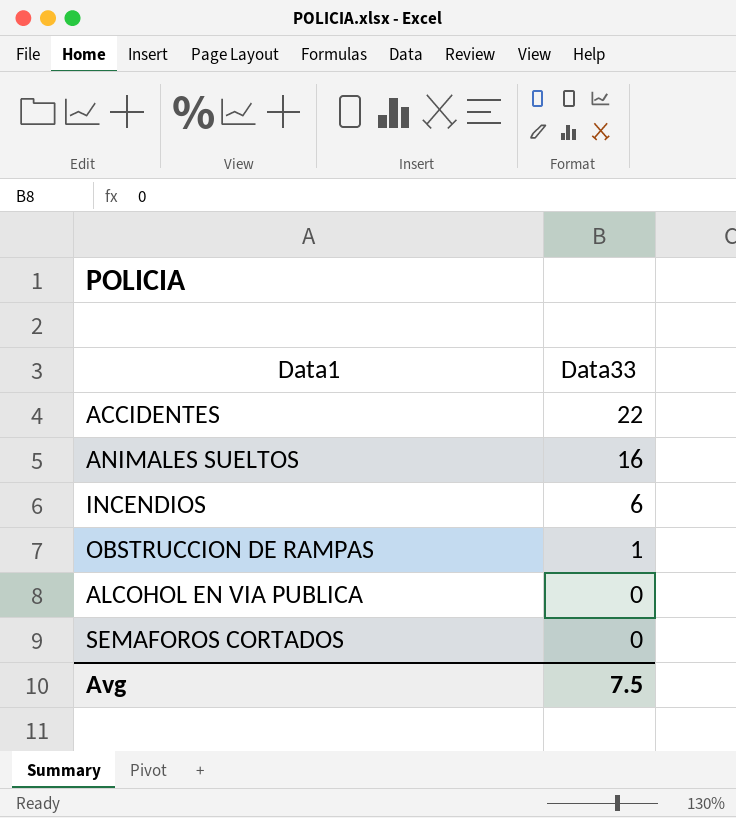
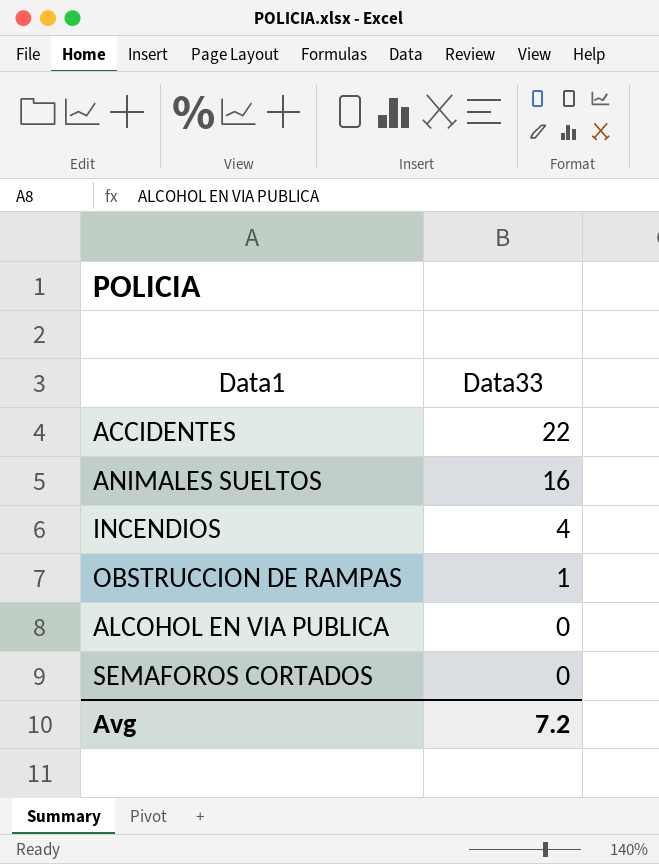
INCENDIOS | Data33: 6 -> 4
Avg | Data33: 7.5 -> 7.2

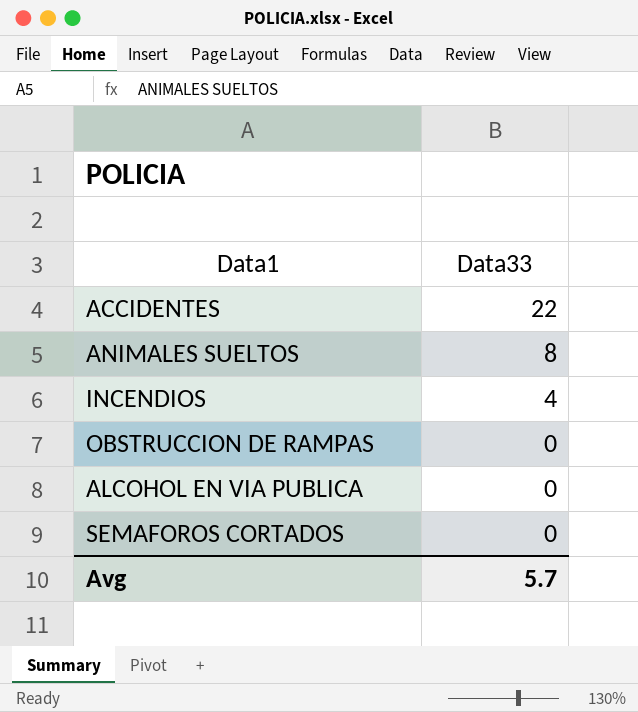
ANIMALES SUELTOS | Data33: 16 -> 8
OBSTRUCCION DE RAMPAS | Data33: 1 -> 0
Avg | Data33: 7.2 -> 5.7

